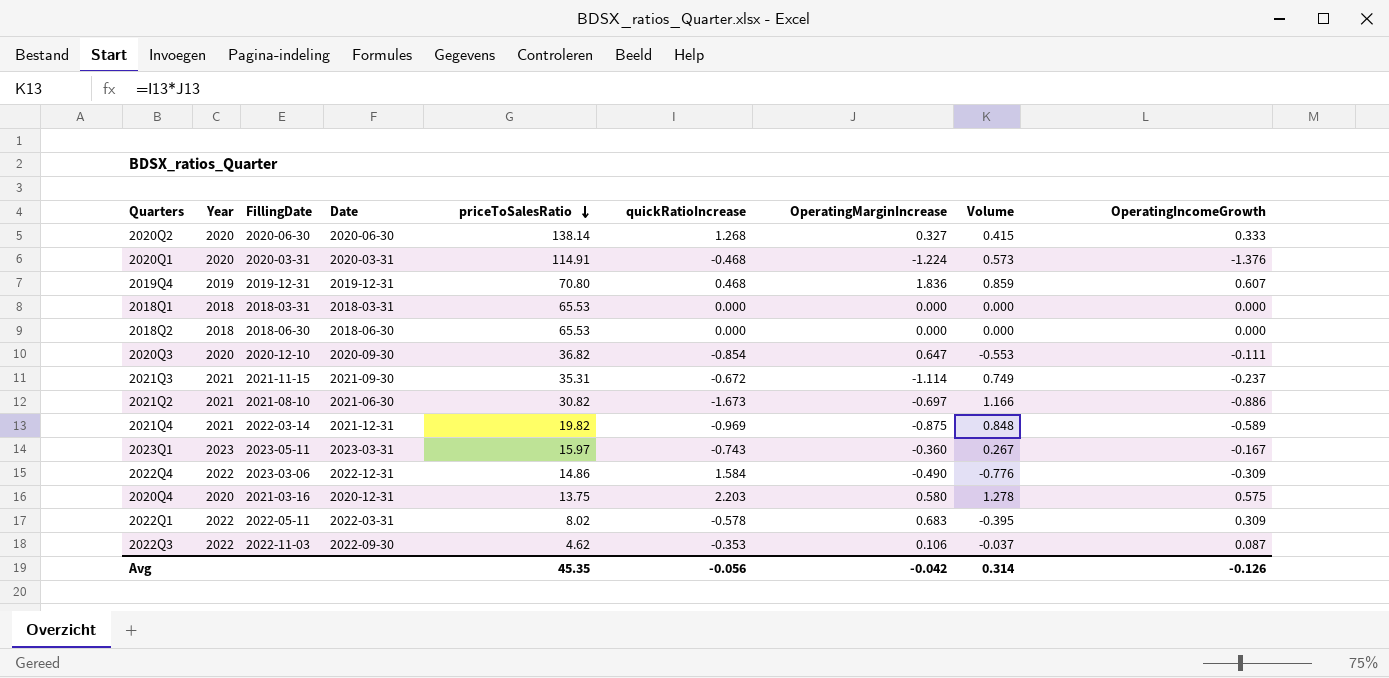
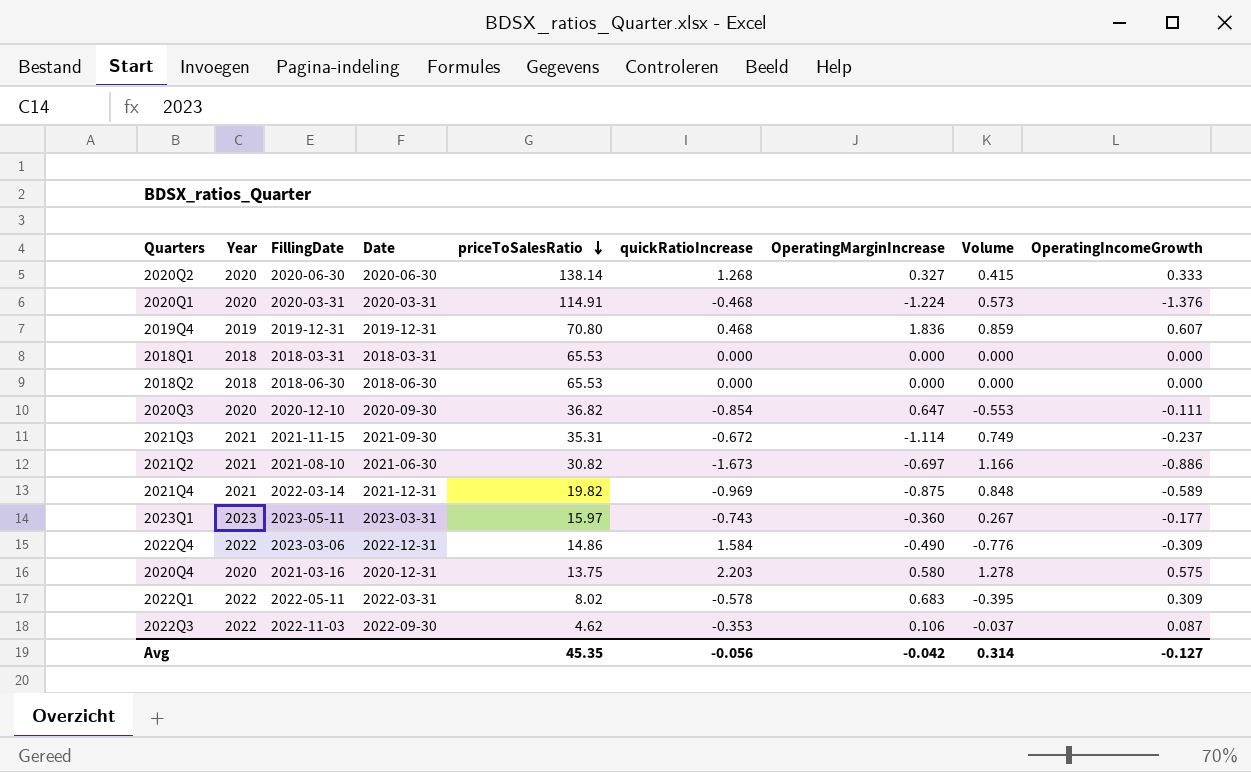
2023Q1 | OperatingIncomeGrowth: -0.167 -> -0.177
Avg | OperatingIncomeGrowth: -0.126 -> -0.127

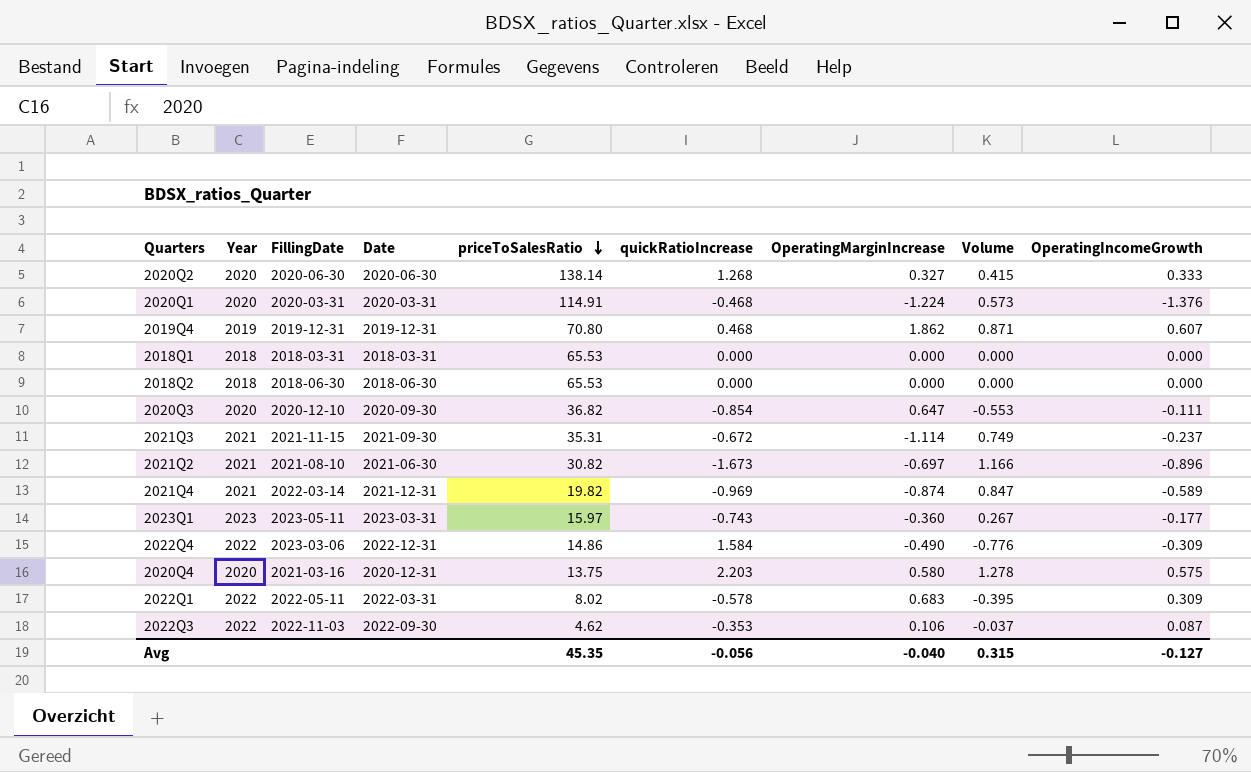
2019Q4 | OperatingMarginIncrease: 1.836 -> 1.862
2019Q4 | Volume: 0.859 -> 0.871
2021Q2 | OperatingIncomeGrowth: -0.886 -> -0.896
2021Q4 | OperatingMarginIncrease: -0.875 -> -0.874
2021Q4 | Volume: 0.848 -> 0.847
Avg | OperatingMarginIncrease: -0.042 -> -0.040
Avg | Volume: 0.314 -> 0.315

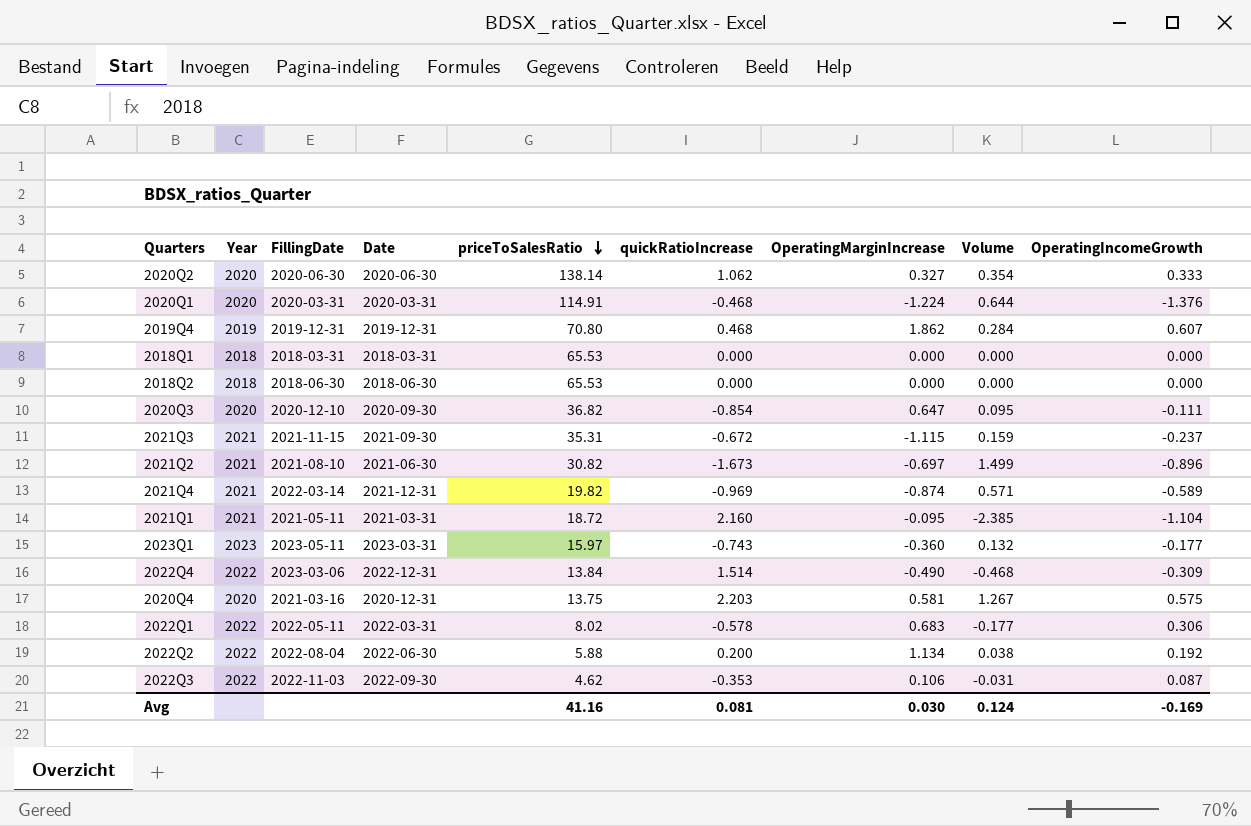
column Volume | formula: [quickRatioIncrease] * [OperatingMarginIncrease] -> [quickRatioIncrease] * [OperatingIncomeGrowth]
2020Q2 | quickRatioIncrease: 1.268 -> 1.062
2021Q3 | OperatingMarginIncrease: -1.114 -> -1.115
row 2021Q1: none -> 2021 | 2021-05-11 | 2021-03-31 | 18.72 | 2.160 | -0.095 | -2.385 | -1.104
2022Q4 | priceToSalesRatio: 14.86 -> 13.84
2022Q4 | quickRatioIncrease: 1.584 -> 1.514
2020Q4 | OperatingMarginIncrease: 0.580 -> 0.581
2022Q1 | OperatingIncomeGrowth: 0.309 -> 0.306
row 2022Q2: none -> 2022 | 2022-08-04 | 2022-06-30 | 5.88 | 0.200 | 1.134 | 0.038 | 0.192
Avg | priceToSalesRatio: 45.35 -> 41.16
Avg | quickRatioIncrease: -0.056 -> 0.081
Avg | OperatingMarginIncrease: -0.040 -> 0.030
Avg | Volume: 0.315 -> 0.124
Avg | OperatingIncomeGrowth: -0.127 -> -0.169

